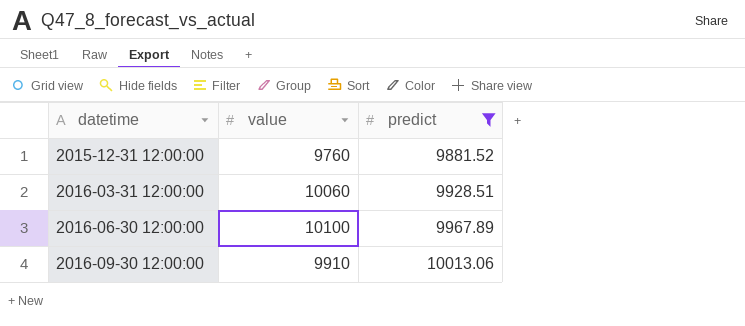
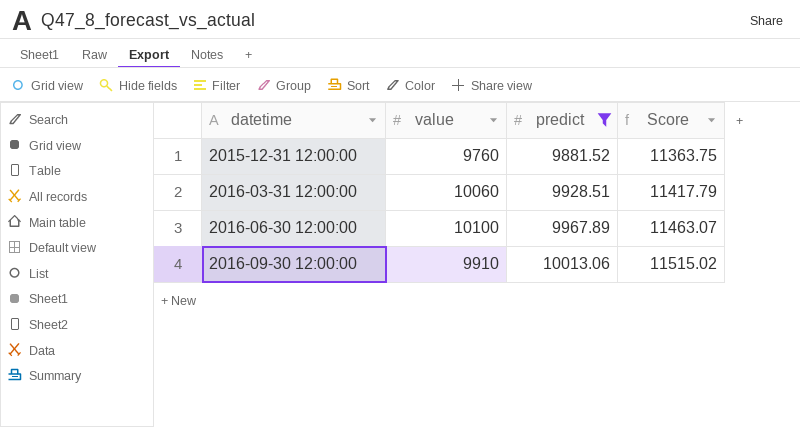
column Score | formula: none -> [predict] * 1.15

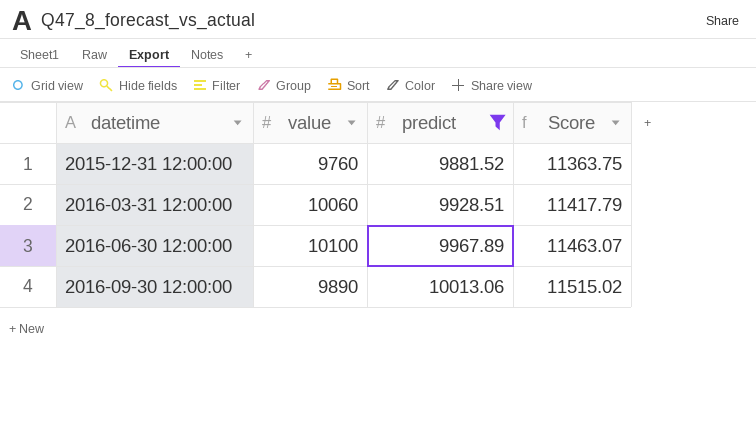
2016-09-30 12:00:00 | value: 9910 -> 9890

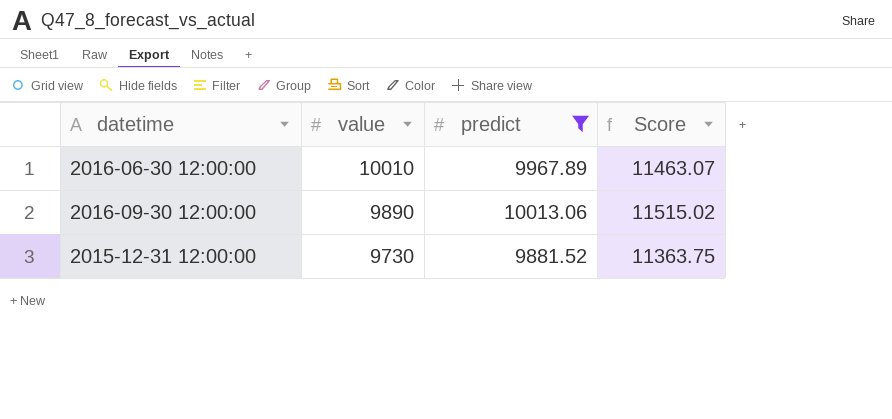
row order: datetime ascending -> value descending
row 2016-03-31 12:00:00: 10060 | 9928.51 | 11417.79 -> none
2016-06-30 12:00:00 | value: 10100 -> 10010
2015-12-31 12:00:00 | value: 9760 -> 9730

